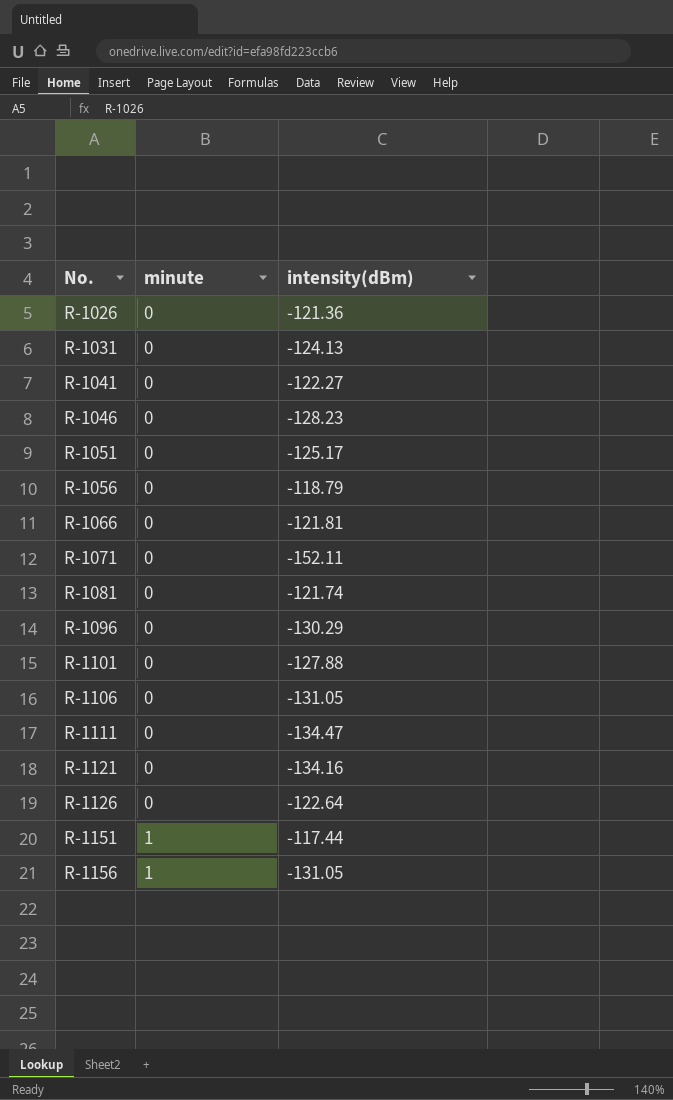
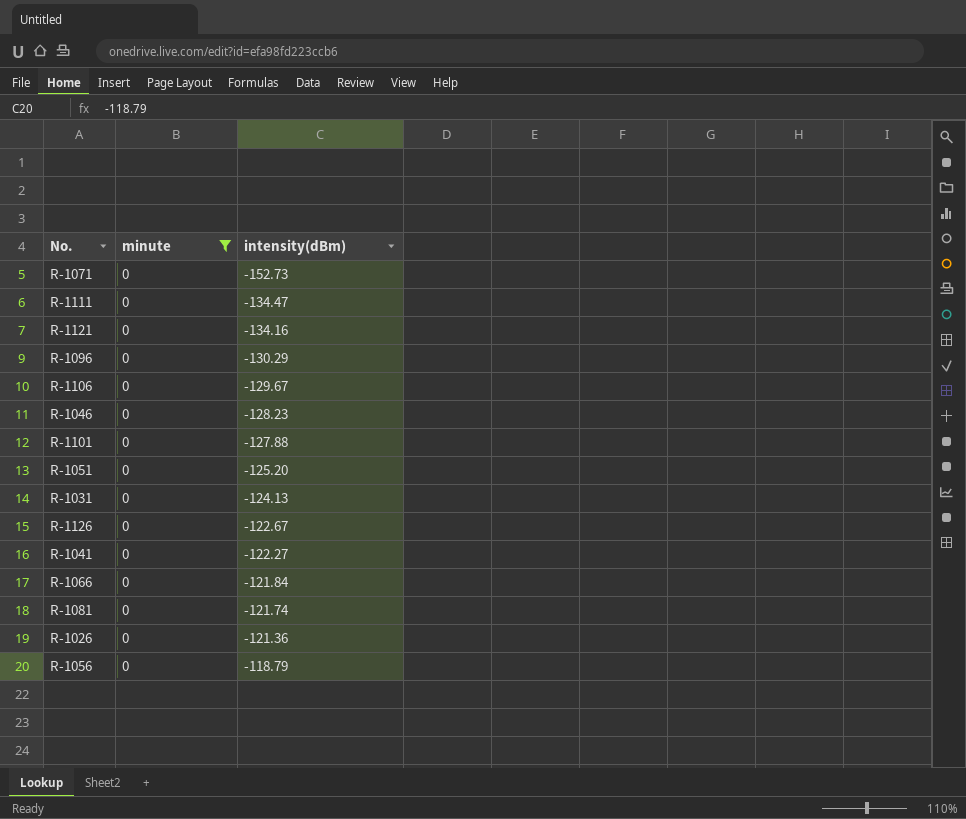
filter: none -> minute = 0
row order: No. ascending -> intensity(dBm) ascending
R-1071 | intensity(dBm): -152.11 -> -152.73
R-1106 | intensity(dBm): -131.05 -> -129.67
R-1051 | intensity(dBm): -125.17 -> -125.20
R-1126 | intensity(dBm): -122.64 -> -122.67
R-1066 | intensity(dBm): -121.81 -> -121.84

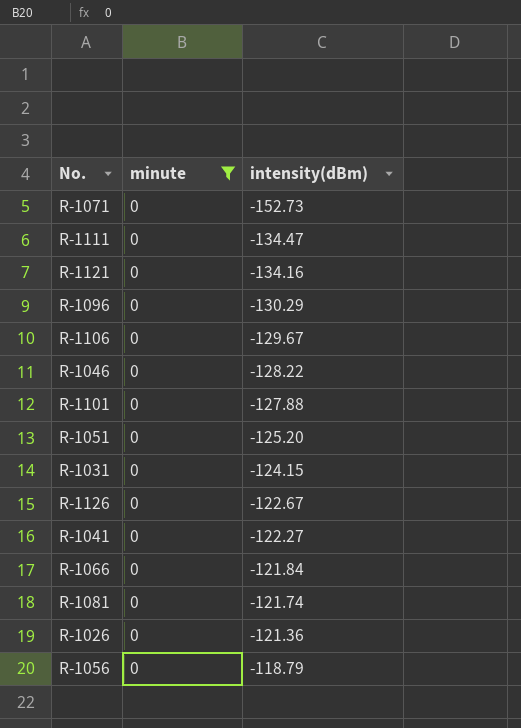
R-1046 | intensity(dBm): -128.23 -> -128.22
R-1031 | intensity(dBm): -124.13 -> -124.15

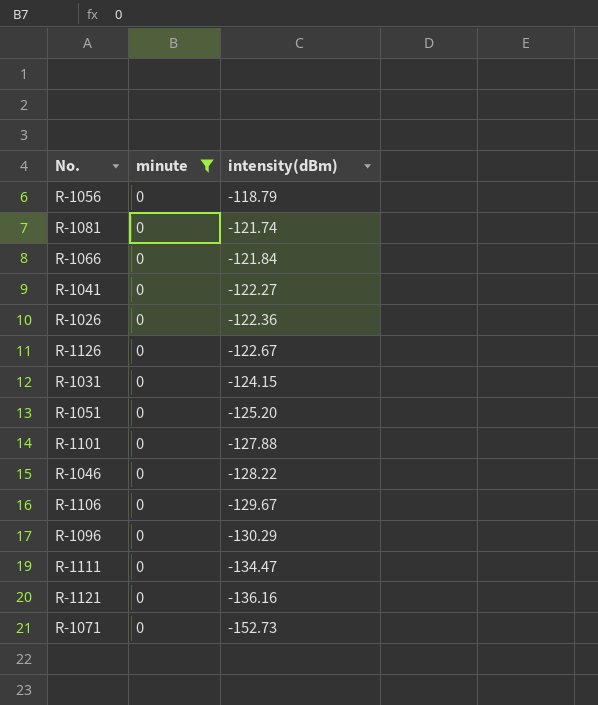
row order: intensity(dBm) ascending -> intensity(dBm) descending
R-1026 | intensity(dBm): -121.36 -> -122.36
R-1121 | intensity(dBm): -134.16 -> -136.16

